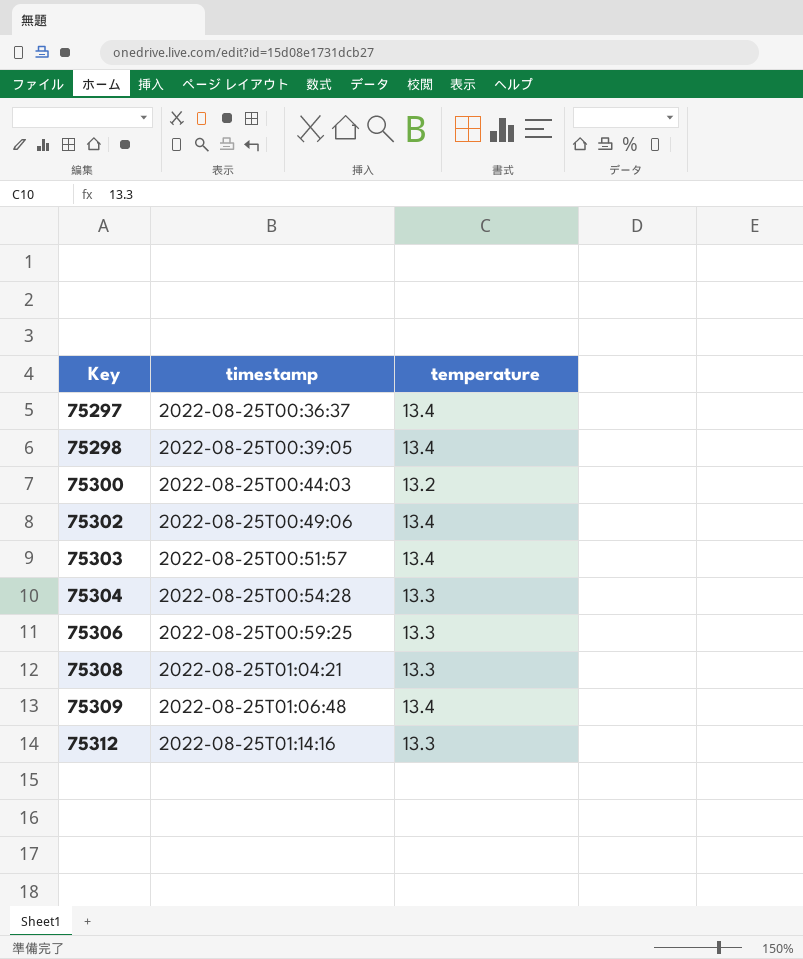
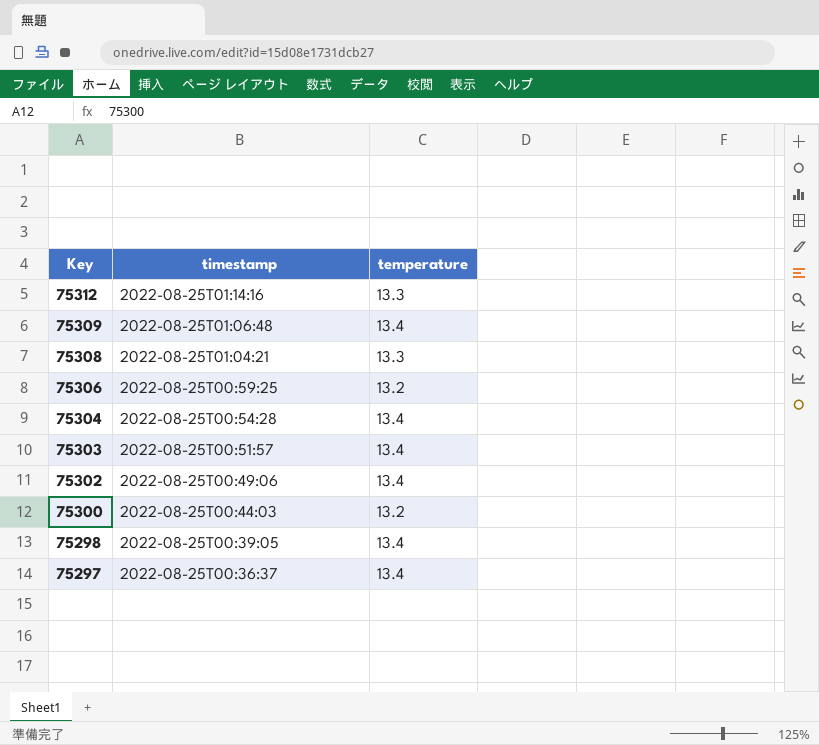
row order: Key ascending -> Key descending
75306 | temperature: 13.3 -> 13.2
75304 | temperature: 13.3 -> 13.4

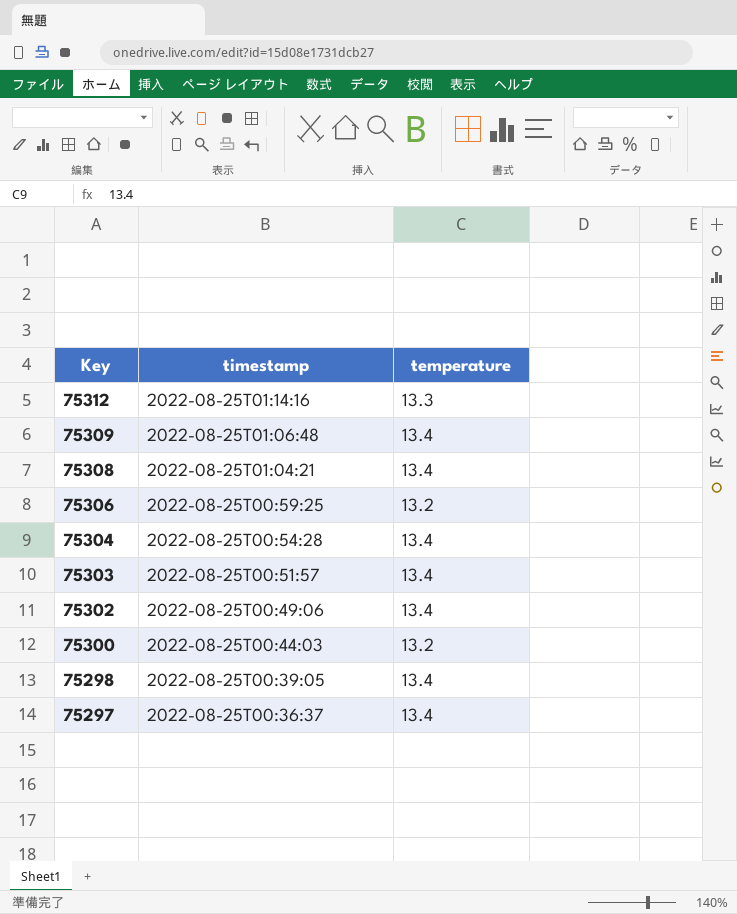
75308 | temperature: 13.3 -> 13.4

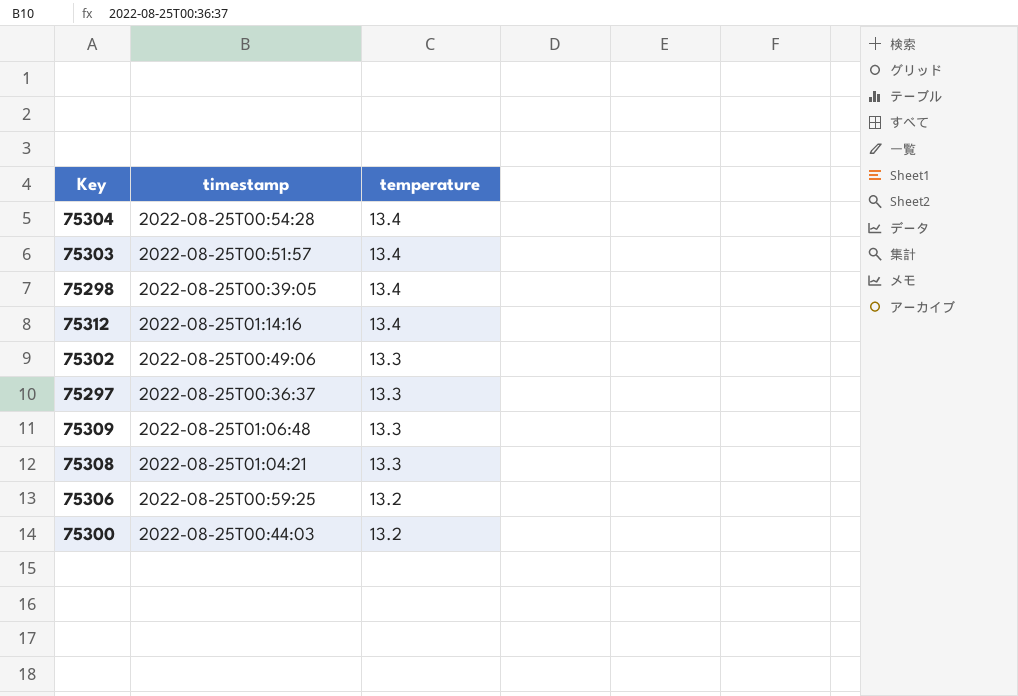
row order: Key descending -> temperature descending
75312 | temperature: 13.3 -> 13.4
75302 | temperature: 13.4 -> 13.3
75297 | temperature: 13.4 -> 13.3
75309 | temperature: 13.4 -> 13.3
75308 | temperature: 13.4 -> 13.3

